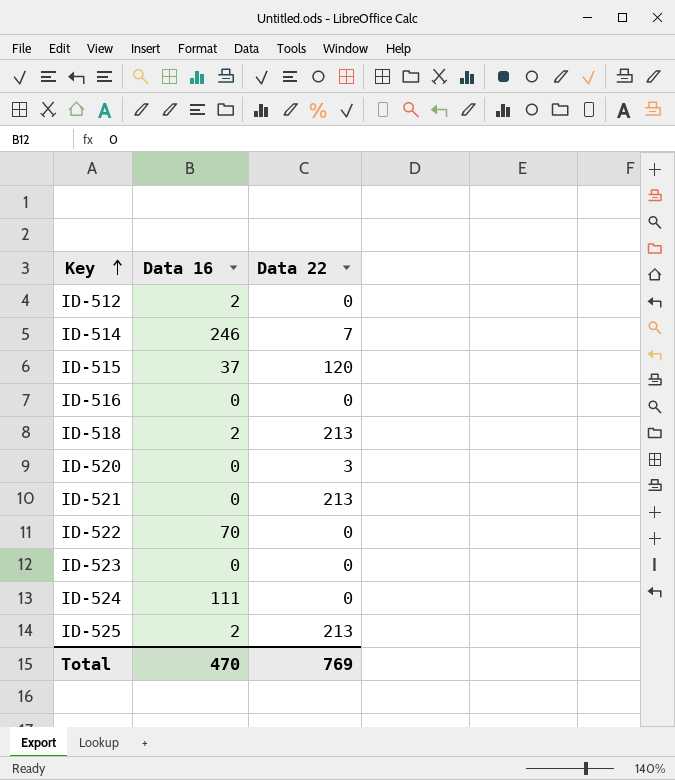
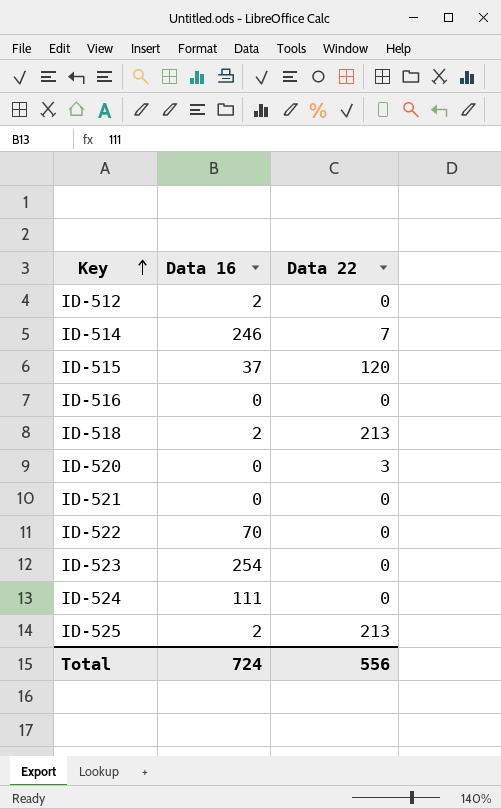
ID-521 | Data 22: 213 -> 0
ID-523 | Data 16: 0 -> 254
Total | Data 16: 470 -> 724
Total | Data 22: 769 -> 556

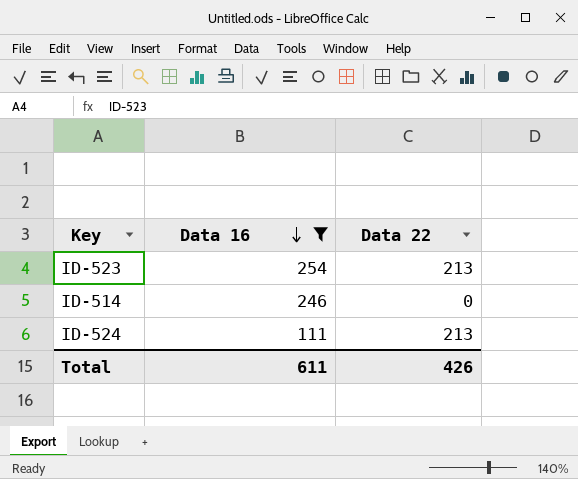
filter: none -> Data 16 >= 111
row order: Key ascending -> Data 16 descending
ID-523 | Data 22: 0 -> 213
ID-514 | Data 22: 7 -> 0
ID-524 | Data 22: 0 -> 213
Total | Data 16: 724 -> 611
Total | Data 22: 556 -> 426

